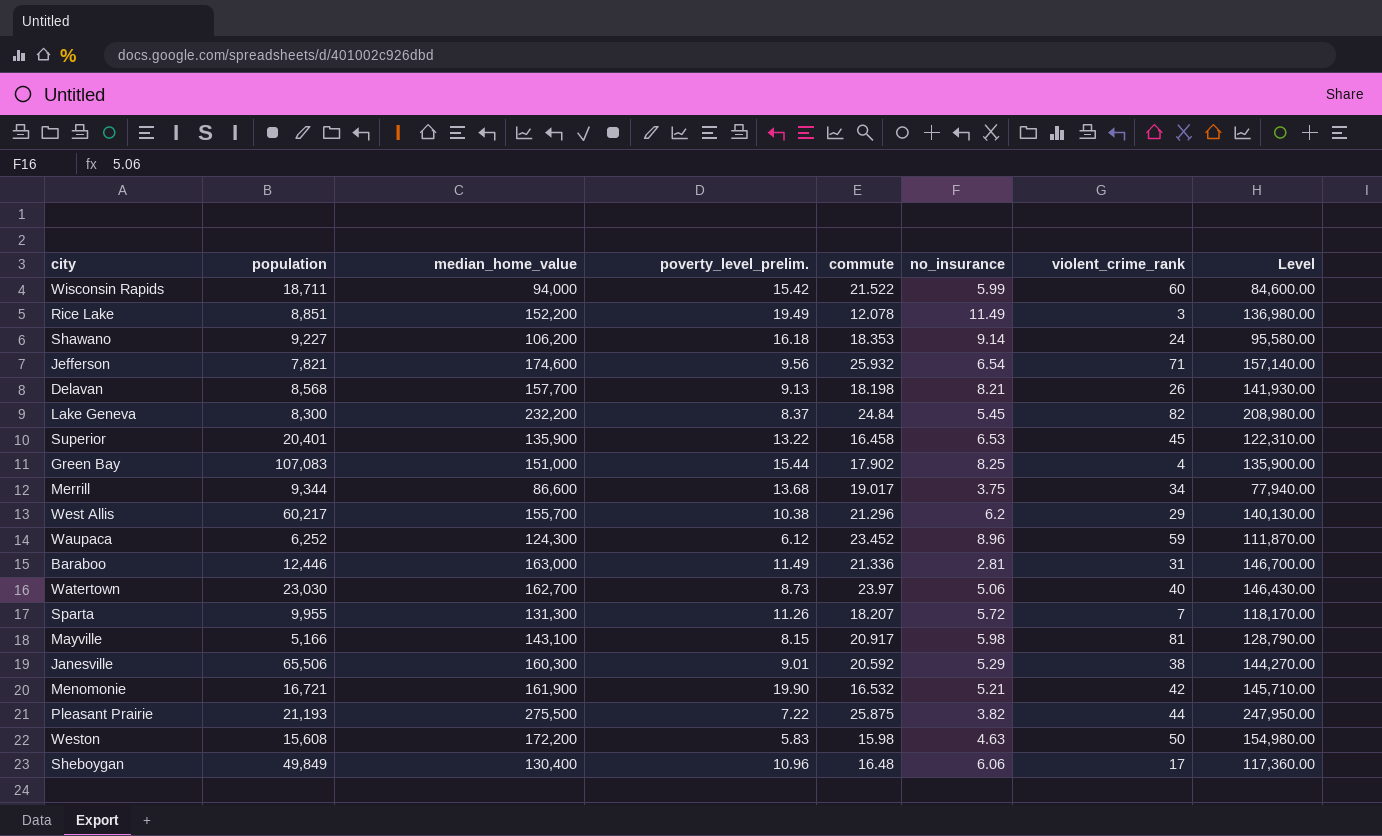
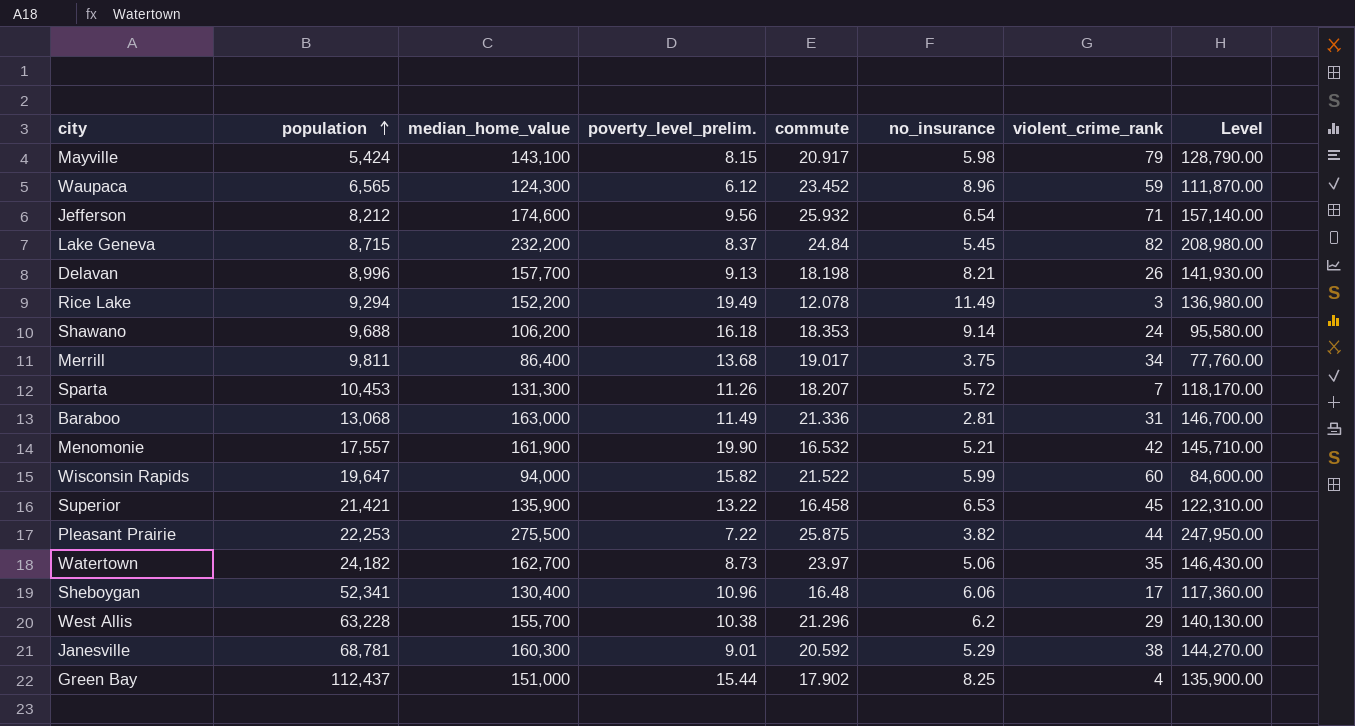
row order: none -> population ascending
row Weston: 15,608 | 172,200 | 5.83 | 15.98 | 4.63 | 50 | 154,980.00 -> none
Mayville | population: 5,166 -> 5,424
Mayville | violent_crime_rank: 81 -> 79
Waupaca | population: 6,252 -> 6,565
Jefferson | population: 7,821 -> 8,212
Lake Geneva | population: 8,300 -> 8,715
Delavan | population: 8,568 -> 8,996
Rice Lake | population: 8,851 -> 9,294
Shawano | population: 9,227 -> 9,688
Merrill | population: 9,344 -> 9,811
Merrill | median_home_value: 86,600 -> 86,400
Merrill | Level: 77,940.00 -> 77,760.00
Sparta | population: 9,955 -> 10,453
Baraboo | population: 12,446 -> 13,068
Menomonie | population: 16,721 -> 17,557
Wisconsin Rapids | population: 18,711 -> 19,647
Wisconsin Rapids | poverty_level_prelim.: 15.42 -> 15.82
Superior | population: 20,401 -> 21,421
Pleasant Prairie | population: 21,193 -> 22,253
Watertown | population: 23,030 -> 24,182
Watertown | violent_crime_rank: 40 -> 35
Sheboygan | population: 49,849 -> 52,341
West Allis | population: 60,217 -> 63,228
Janesville | population: 65,506 -> 68,781
Green Bay | population: 107,083 -> 112,437

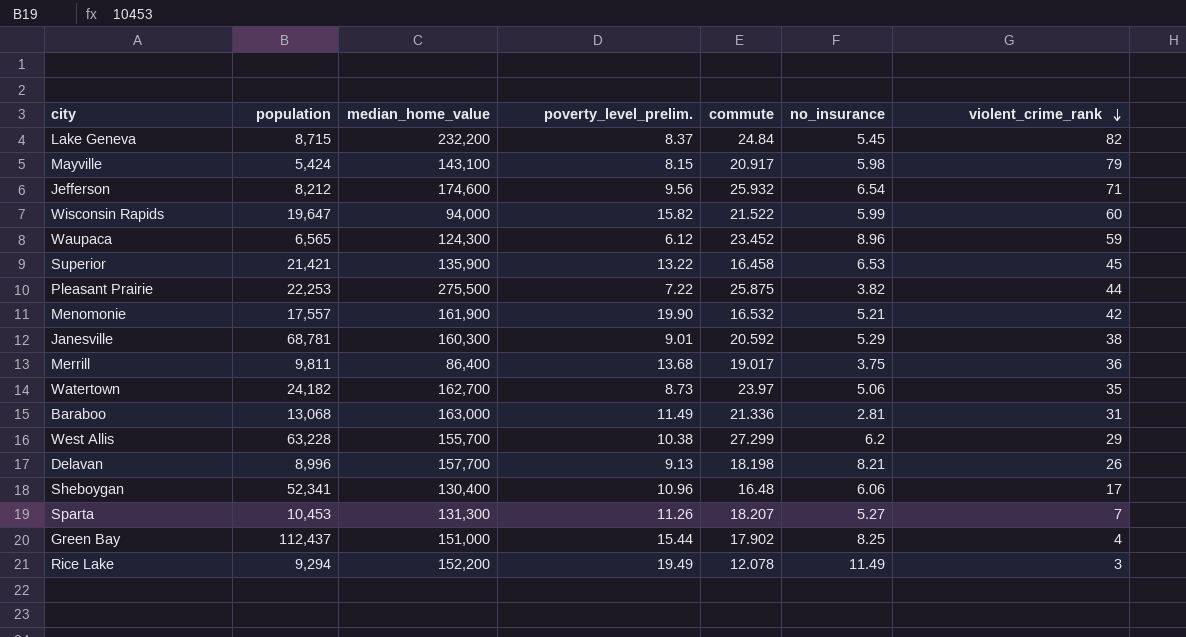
row order: population ascending -> violent_crime_rank descending
column Level | formula: [median_home_value] * 0.9 -> none
row Shawano: 9,688 | 106,200 | 16.18 | 18.353 | 9.14 | 24 | 95,580.00 -> none
Merrill | violent_crime_rank: 34 -> 36
West Allis | commute: 21.296 -> 27.299
Sparta | no_insurance: 5.72 -> 5.27

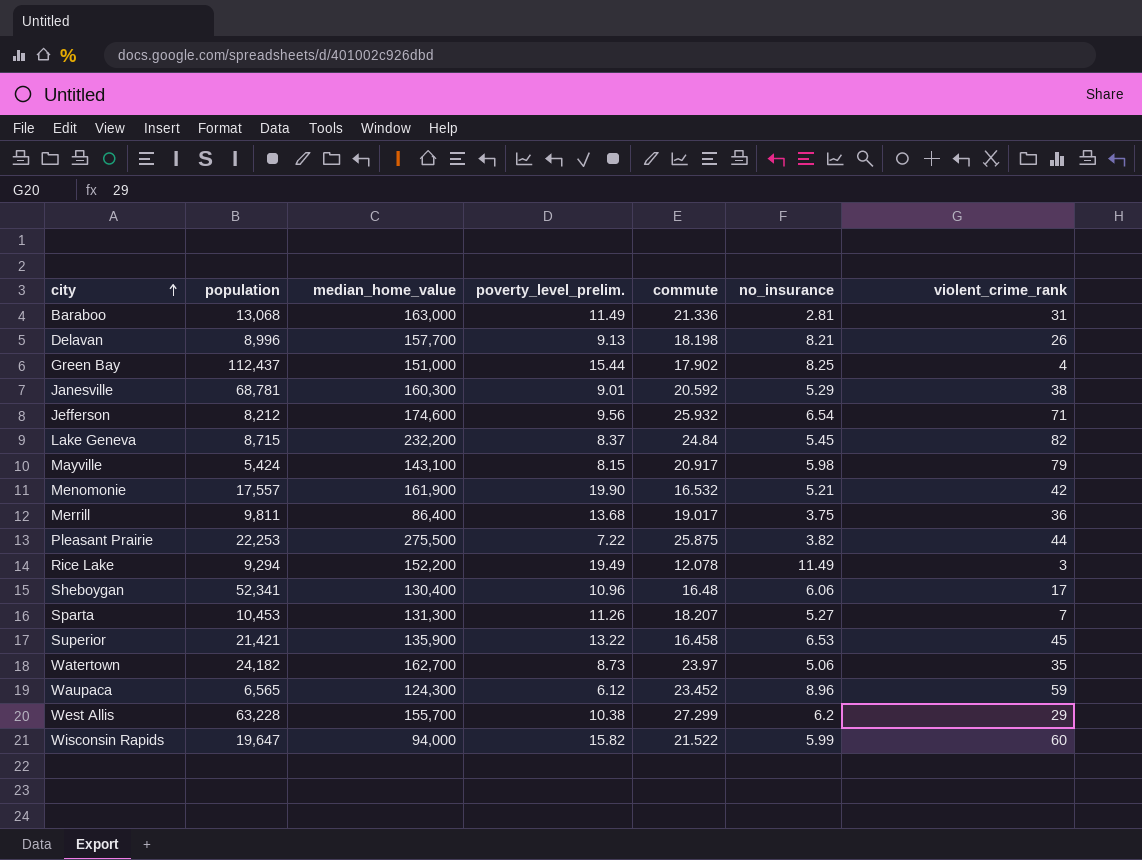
row order: violent_crime_rank descending -> city ascending

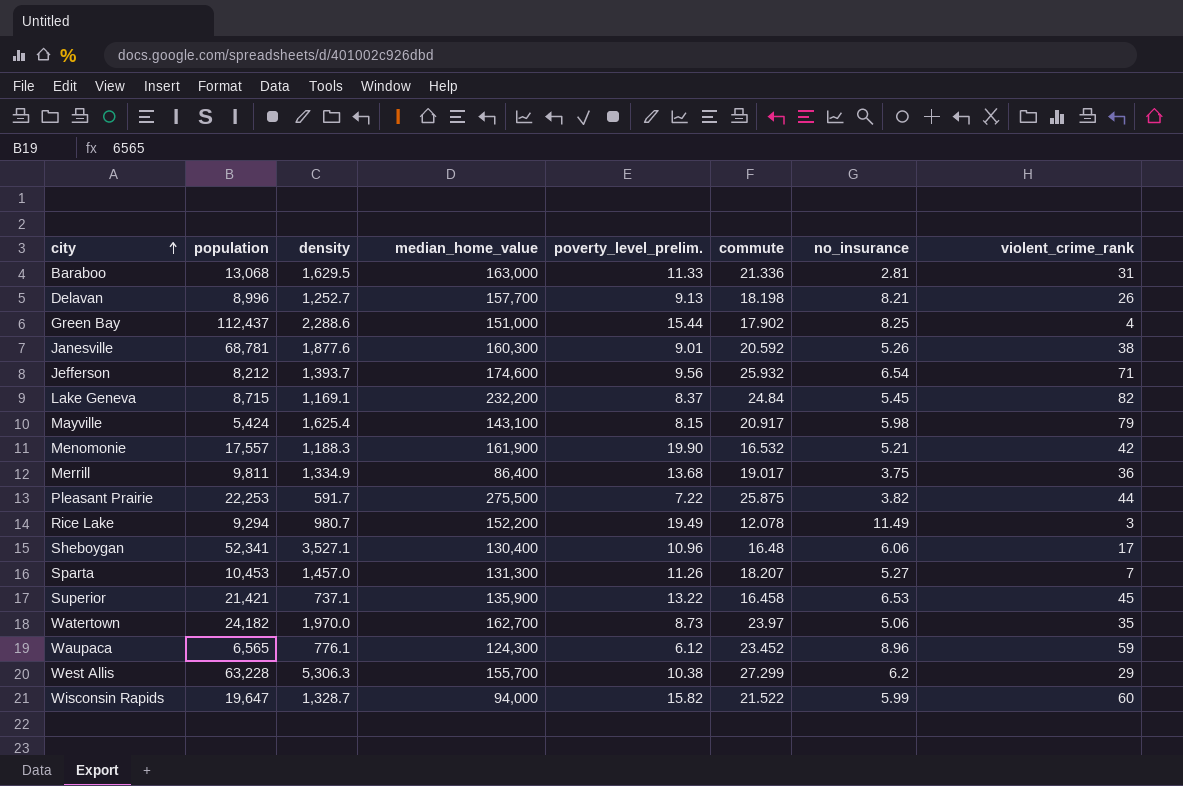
column density | position: none -> 3
Baraboo | poverty_level_prelim.: 11.49 -> 11.33
Janesville | no_insurance: 5.29 -> 5.26

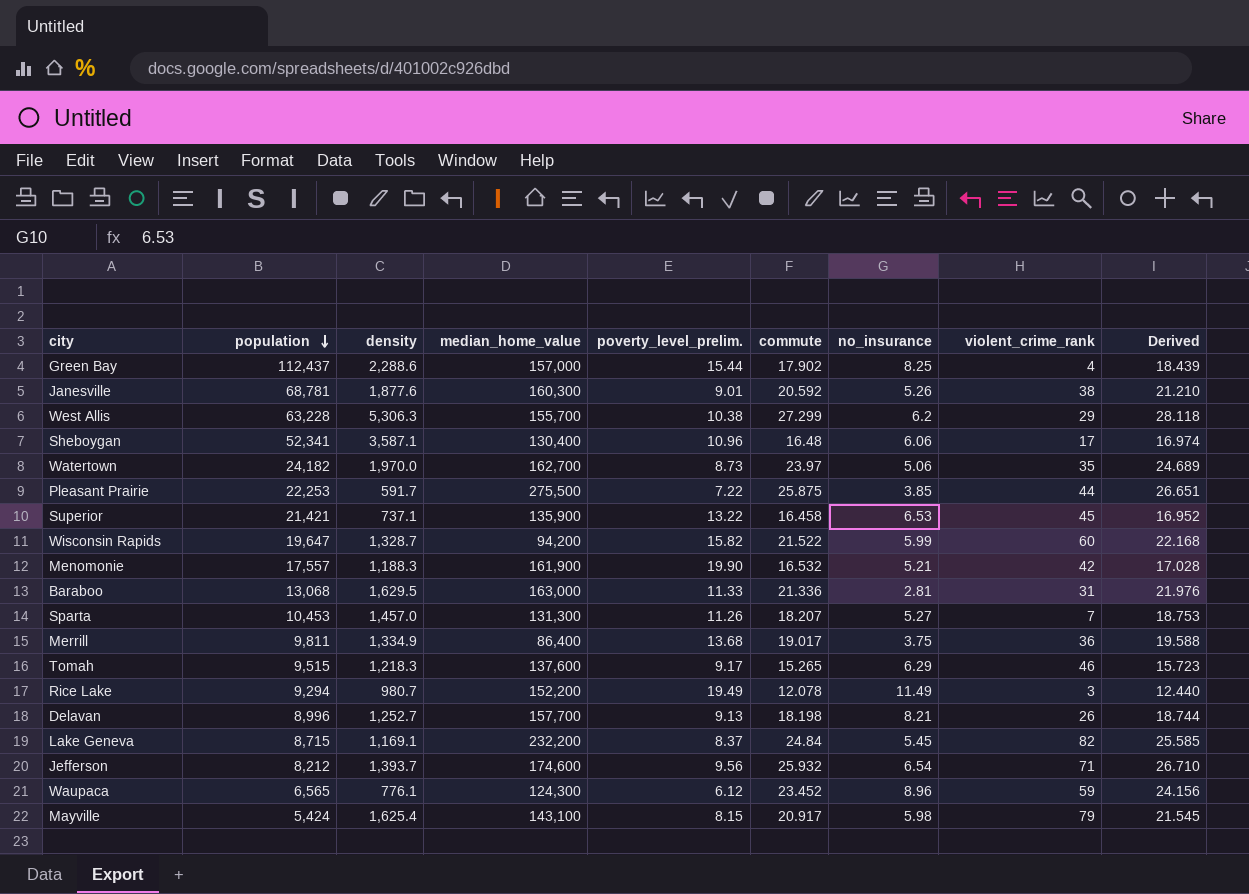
row order: city ascending -> population descending
column Derived | formula: none -> [commute] * 1.03
Green Bay | median_home_value: 151,000 -> 157,000
Sheboygan | density: 3,527.1 -> 3,587.1
Pleasant Prairie | no_insurance: 3.82 -> 3.85
Wisconsin Rapids | median_home_value: 94,000 -> 94,200
row Tomah: none -> 9,515 | 1,218.3 | 137,600 | 9.17 | 15.265 | 6.29 | 46 | 15.723

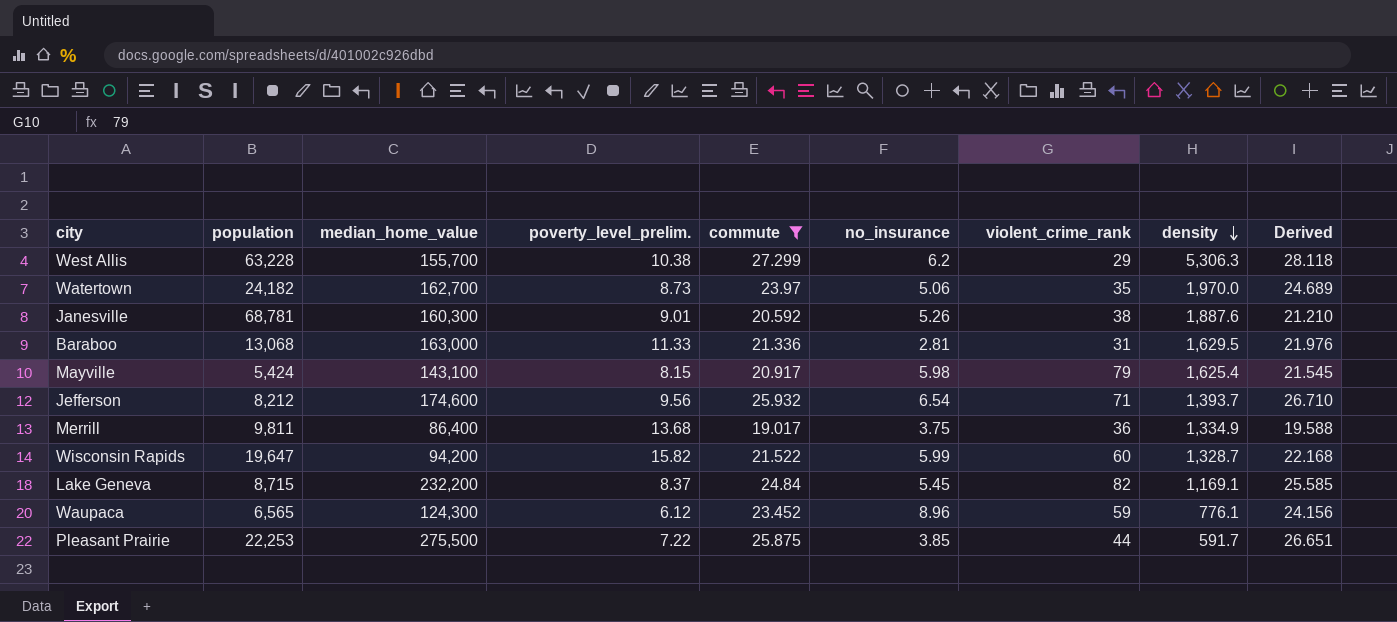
filter: none -> commute >= 19.017
row order: population descending -> density descending
column density | position: 3 -> 8
Janesville | density: 1,877.6 -> 1,887.6

